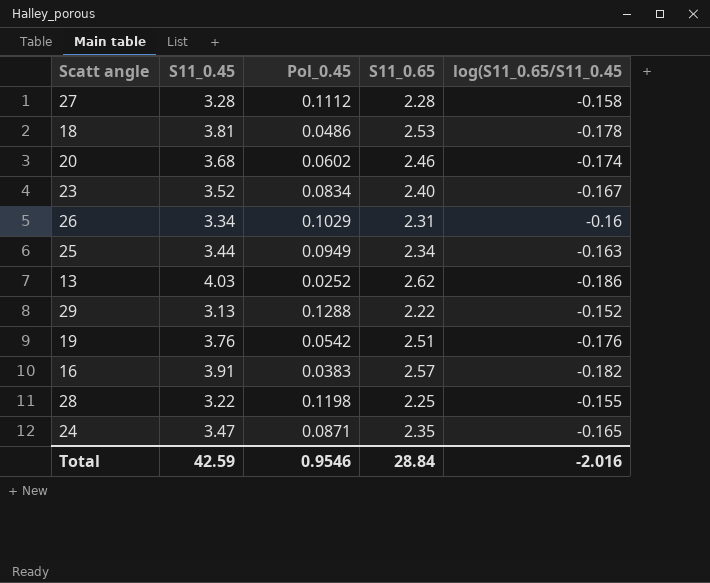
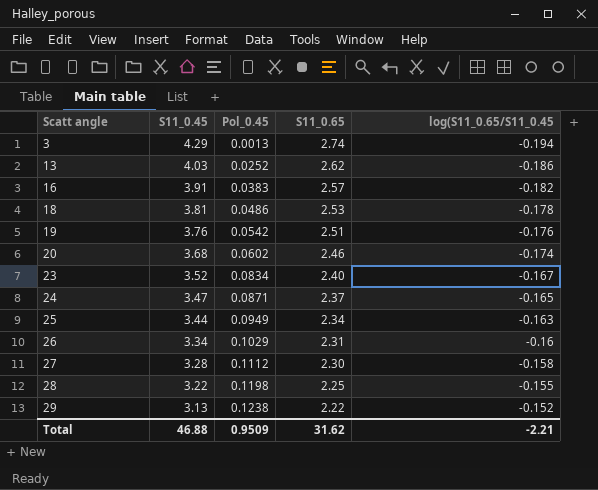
row order: none -> Scatt angle ascending
row 3: none -> 4.29 | 0.0013 | 2.74 | -0.194
24 | S11_0.65: 2.35 -> 2.37
27 | S11_0.65: 2.28 -> 2.30
29 | Pol_0.45: 0.1288 -> 0.1238
Total | S11_0.45: 42.59 -> 46.88
Total | Pol_0.45: 0.9546 -> 0.9509
Total | S11_0.65: 28.84 -> 31.62
Total | log(S11_0.65/S11_0.45: -2.016 -> -2.21

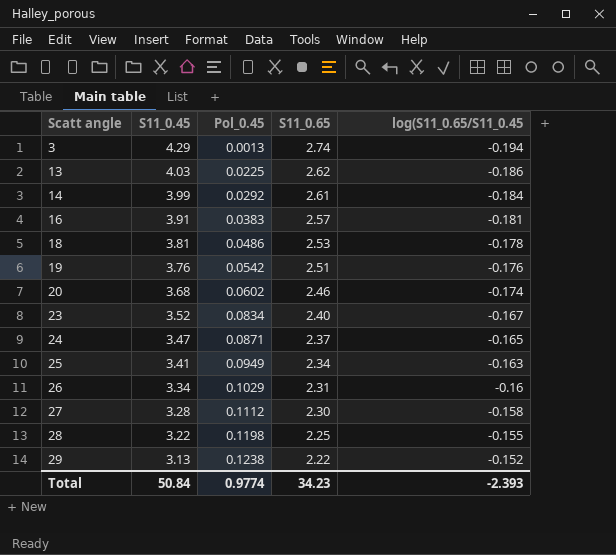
13 | Pol_0.45: 0.0252 -> 0.0225
row 14: none -> 3.99 | 0.0292 | 2.61 | -0.184
16 | log(S11_0.65/S11_0.45: -0.182 -> -0.181
25 | S11_0.45: 3.44 -> 3.41
Total | S11_0.45: 46.88 -> 50.84
Total | Pol_0.45: 0.9509 -> 0.9774
Total | S11_0.65: 31.62 -> 34.23
Total | log(S11_0.65/S11_0.45: -2.21 -> -2.393

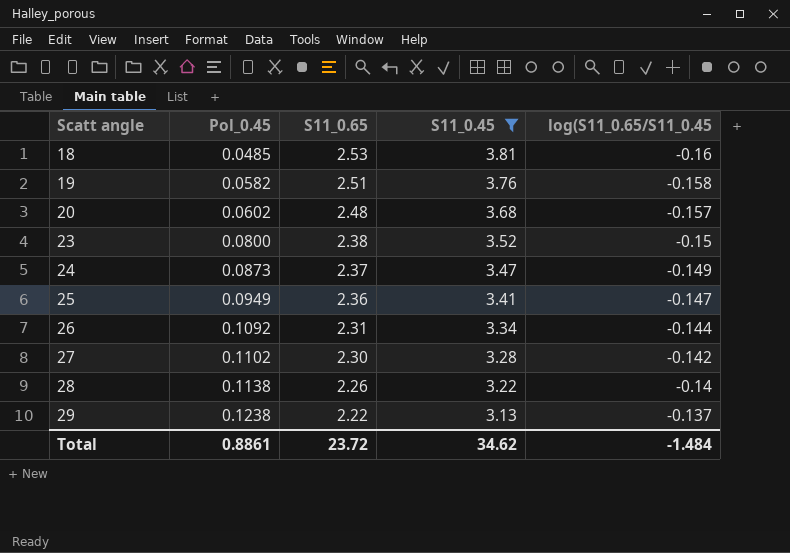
filter: none -> S11_0.45 <= 3.81
column S11_0.45 | position: 2 -> 4
18 | Pol_0.45: 0.0486 -> 0.0485
18 | log(S11_0.65/S11_0.45: -0.178 -> -0.16
19 | Pol_0.45: 0.0542 -> 0.0582
19 | log(S11_0.65/S11_0.45: -0.176 -> -0.158
20 | S11_0.65: 2.46 -> 2.48
20 | log(S11_0.65/S11_0.45: -0.174 -> -0.157
23 | Pol_0.45: 0.0834 -> 0.0800
23 | S11_0.65: 2.40 -> 2.38
23 | log(S11_0.65/S11_0.45: -0.167 -> -0.15
24 | Pol_0.45: 0.0871 -> 0.0873
24 | log(S11_0.65/S11_0.45: -0.165 -> -0.149
25 | S11_0.65: 2.34 -> 2.36
25 | log(S11_0.65/S11_0.45: -0.163 -> -0.147
26 | Pol_0.45: 0.1029 -> 0.1092
26 | log(S11_0.65/S11_0.45: -0.16 -> -0.144
27 | Pol_0.45: 0.1112 -> 0.1102
27 | log(S11_0.65/S11_0.45: -0.158 -> -0.142
28 | Pol_0.45: 0.1198 -> 0.1138
28 | S11_0.65: 2.25 -> 2.26
28 | log(S11_0.65/S11_0.45: -0.155 -> -0.14
29 | log(S11_0.65/S11_0.45: -0.152 -> -0.137
Total | Pol_0.45: 0.9774 -> 0.8861
Total | S11_0.65: 34.23 -> 23.72
Total | S11_0.45: 50.84 -> 34.62
Total | log(S11_0.65/S11_0.45: -2.393 -> -1.484

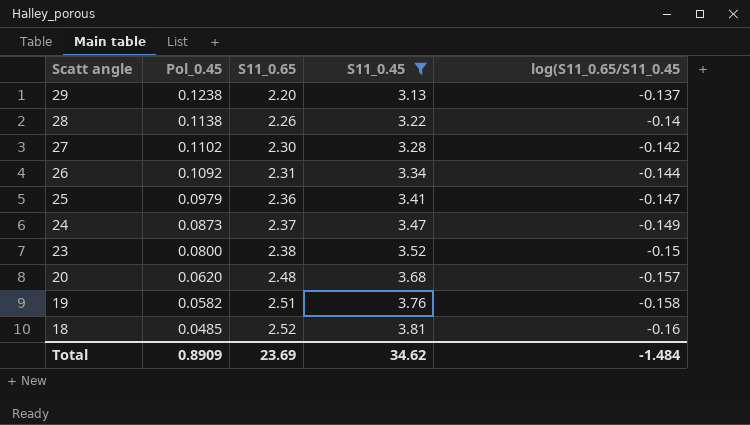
row order: Scatt angle ascending -> Scatt angle descending
29 | S11_0.65: 2.22 -> 2.20
25 | Pol_0.45: 0.0949 -> 0.0979
20 | Pol_0.45: 0.0602 -> 0.0620
18 | S11_0.65: 2.53 -> 2.52
Total | Pol_0.45: 0.8861 -> 0.8909
Total | S11_0.65: 23.72 -> 23.69

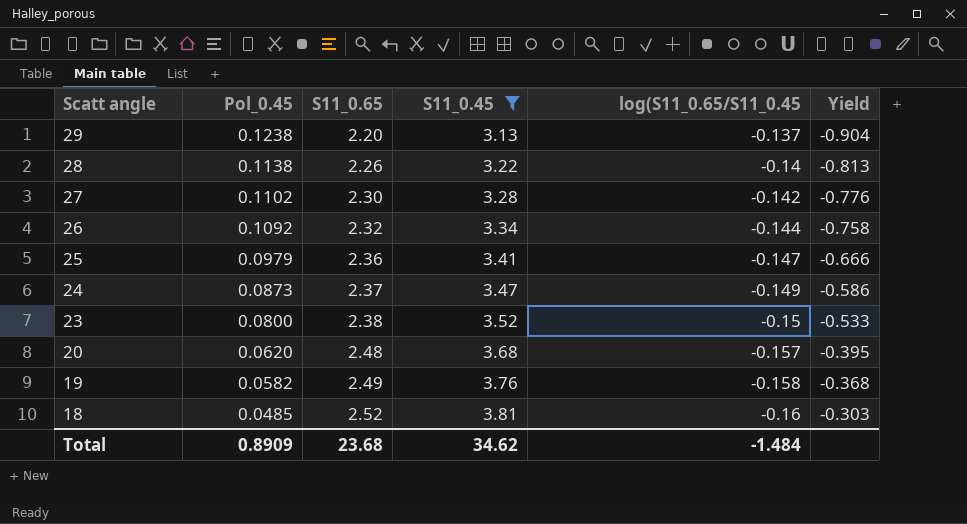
column Yield | formula: none -> [Pol_0.45] / [log(S11_0.65/S11_0.45]
26 | S11_0.65: 2.31 -> 2.32
19 | S11_0.65: 2.51 -> 2.49
Total | S11_0.65: 23.69 -> 23.68

